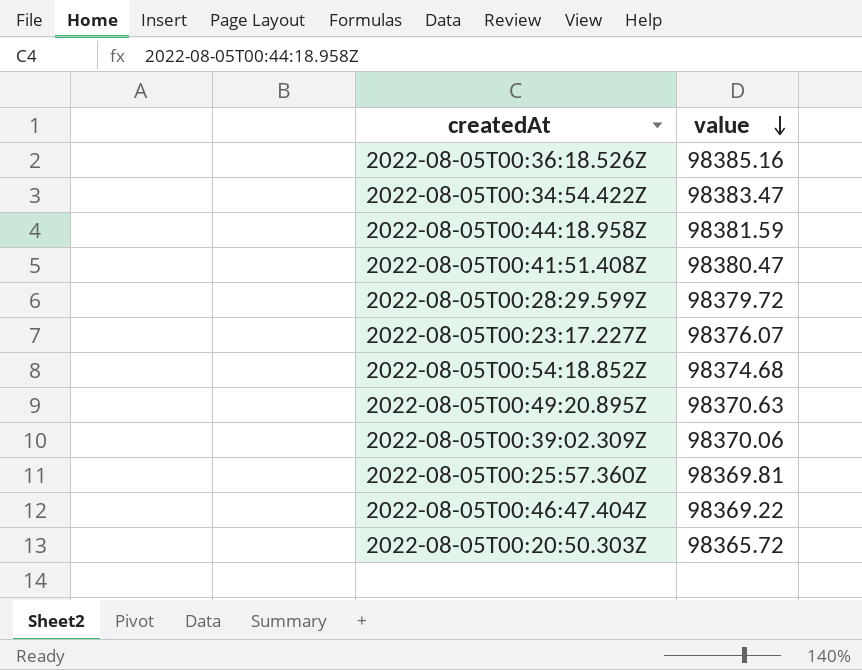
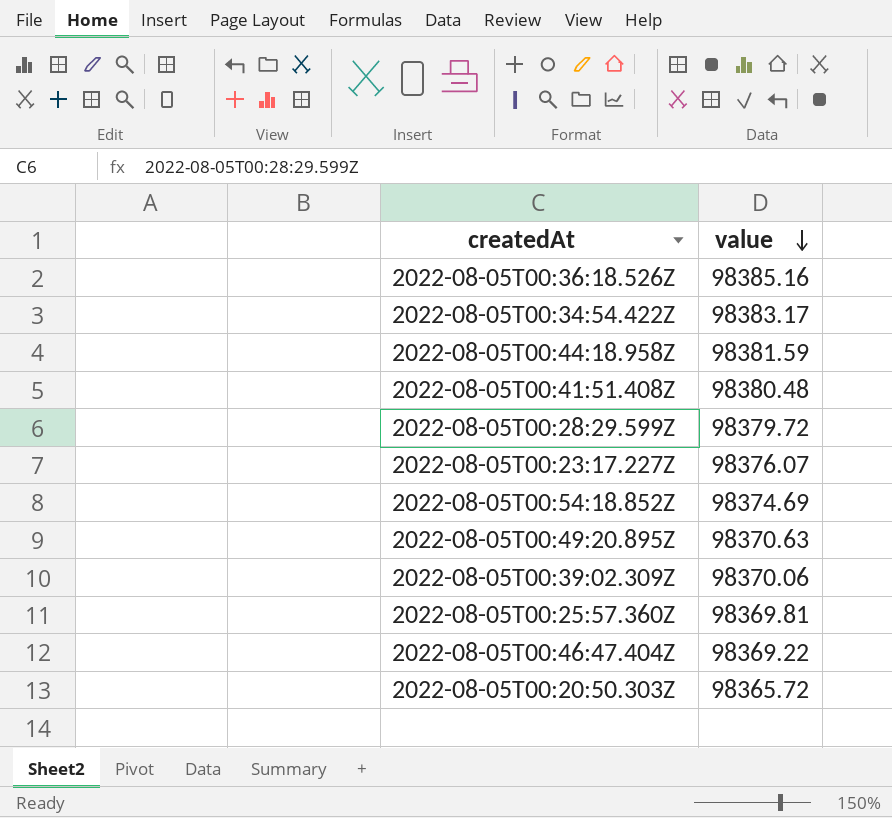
2022-08-05T00:34:54.422Z | value: 98383.47 -> 98383.17
2022-08-05T00:41:51.408Z | value: 98380.47 -> 98380.48
2022-08-05T00:54:18.852Z | value: 98374.68 -> 98374.69

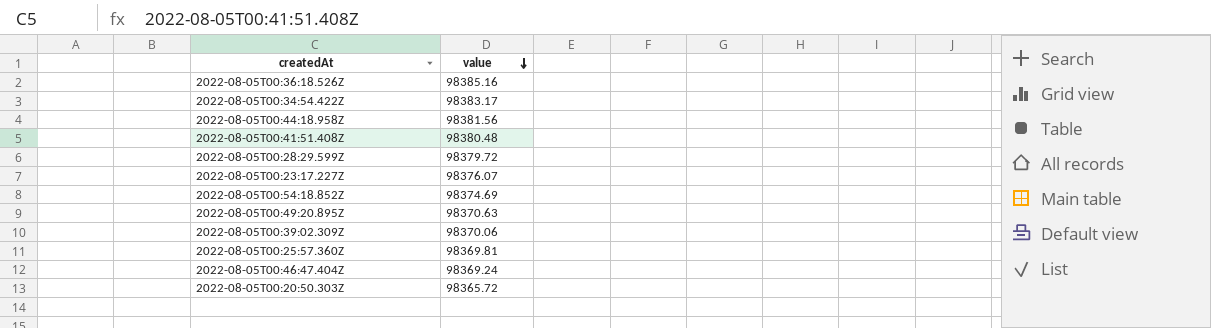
2022-08-05T00:44:18.958Z | value: 98381.59 -> 98381.56
2022-08-05T00:46:47.404Z | value: 98369.22 -> 98369.24

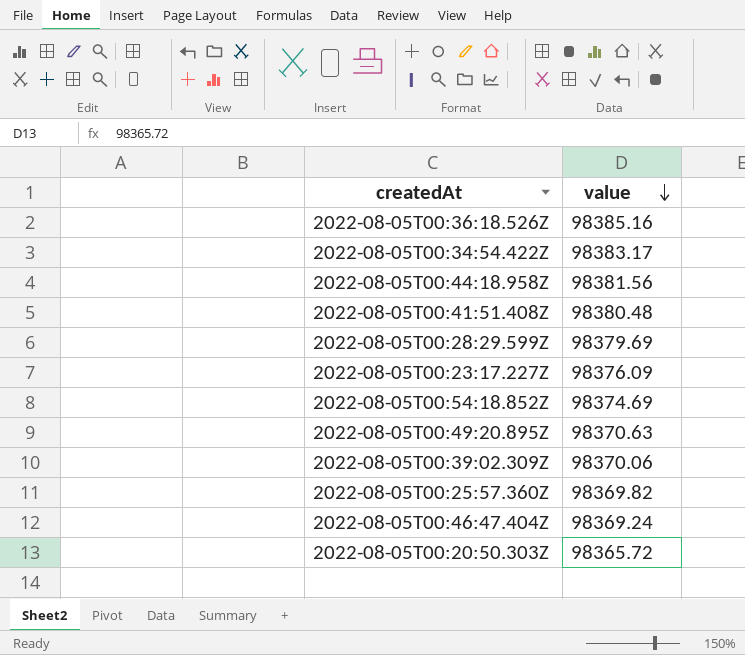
2022-08-05T00:28:29.599Z | value: 98379.72 -> 98379.69
2022-08-05T00:23:17.227Z | value: 98376.07 -> 98376.09
2022-08-05T00:25:57.360Z | value: 98369.81 -> 98369.82

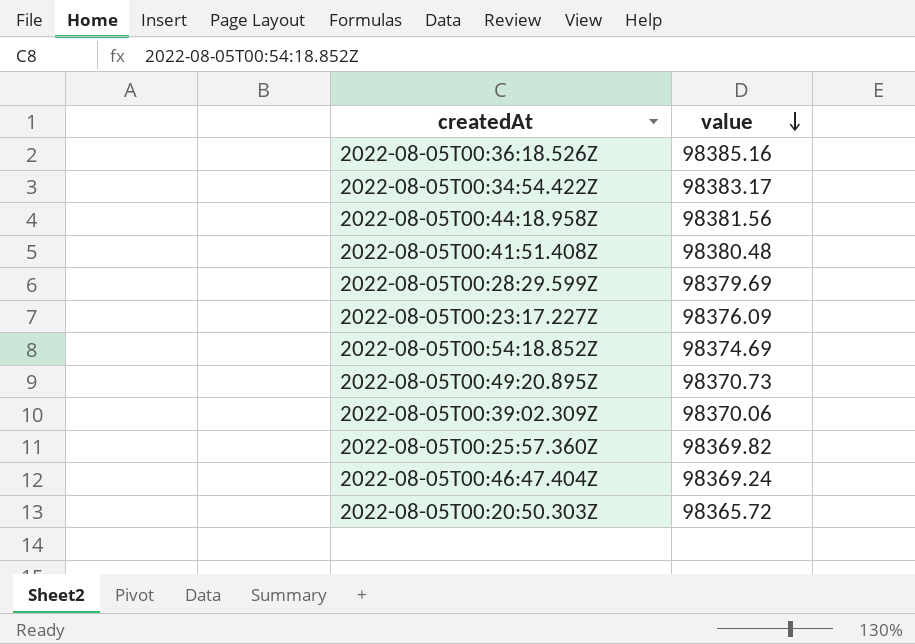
2022-08-05T00:49:20.895Z | value: 98370.63 -> 98370.73

